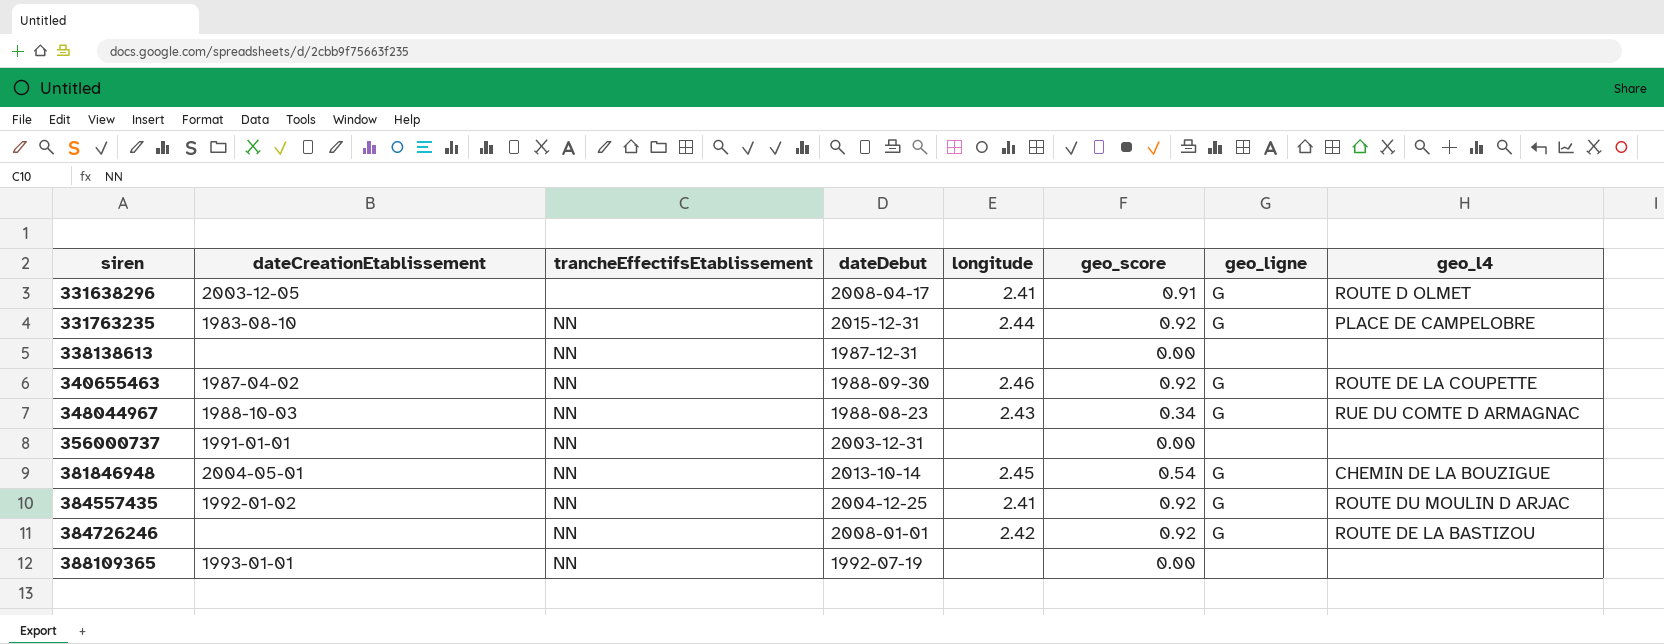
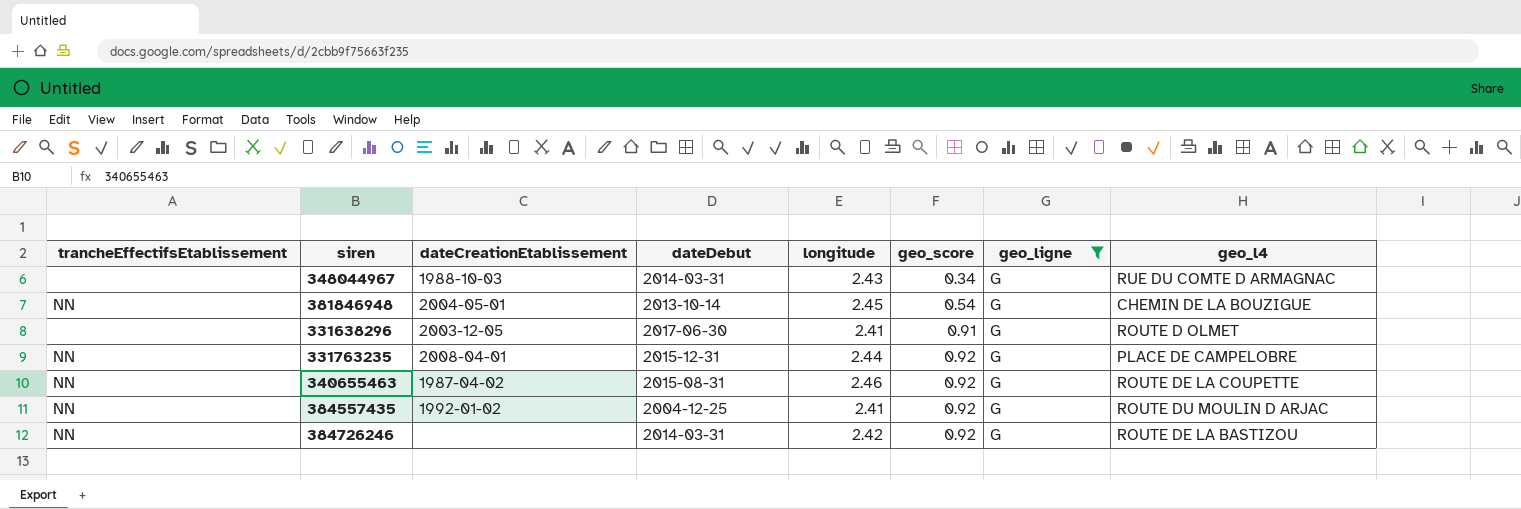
filter: none -> geo_ligne = G
row order: siren ascending -> geo_score ascending
column trancheEffectifsEtablissement | position: 3 -> 1
348044967 | trancheEffectifsEtablissement: NN -> none
348044967 | dateDebut: 1988-08-23 -> 2014-03-31
331638296 | dateDebut: 2008-04-17 -> 2017-06-30
331763235 | dateCreationEtablissement: 1983-08-10 -> 2008-04-01
340655463 | dateDebut: 1988-09-30 -> 2015-08-31
384726246 | dateDebut: 2008-01-01 -> 2014-03-31

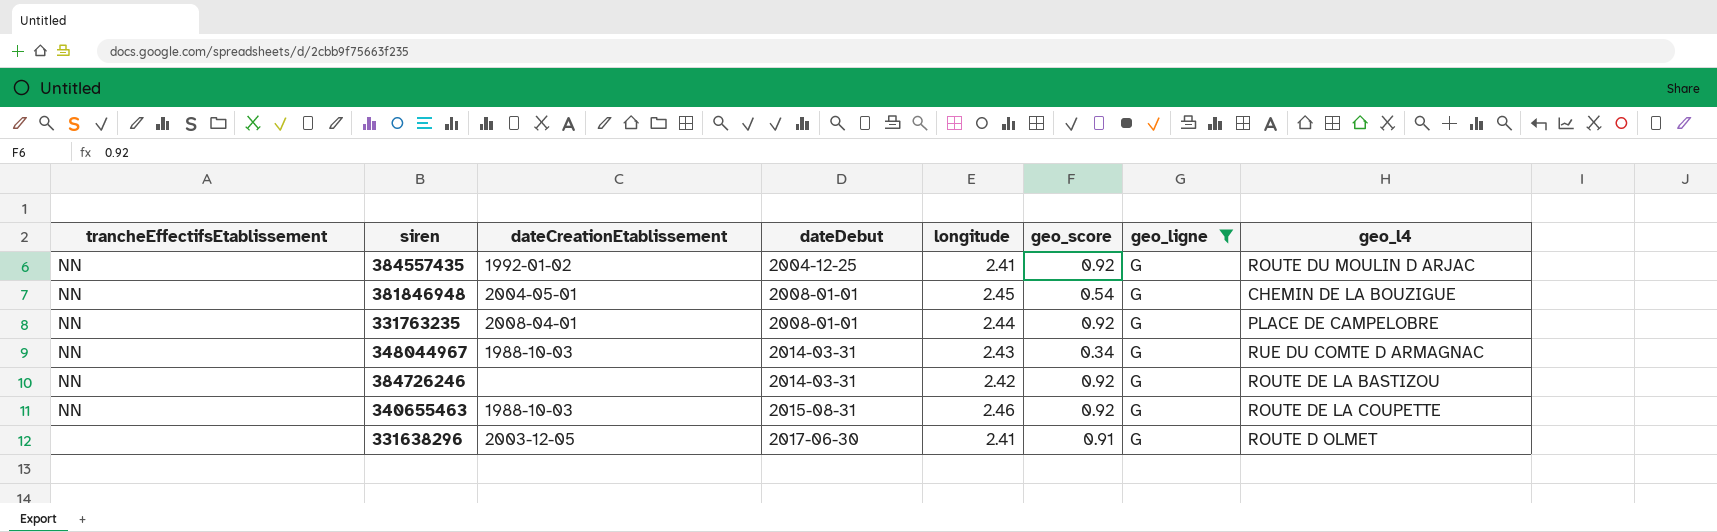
row order: geo_score ascending -> dateDebut ascending
381846948 | dateDebut: 2013-10-14 -> 2008-01-01
331763235 | dateDebut: 2015-12-31 -> 2008-01-01
348044967 | trancheEffectifsEtablissement: none -> NN
340655463 | dateCreationEtablissement: 1987-04-02 -> 1988-10-03

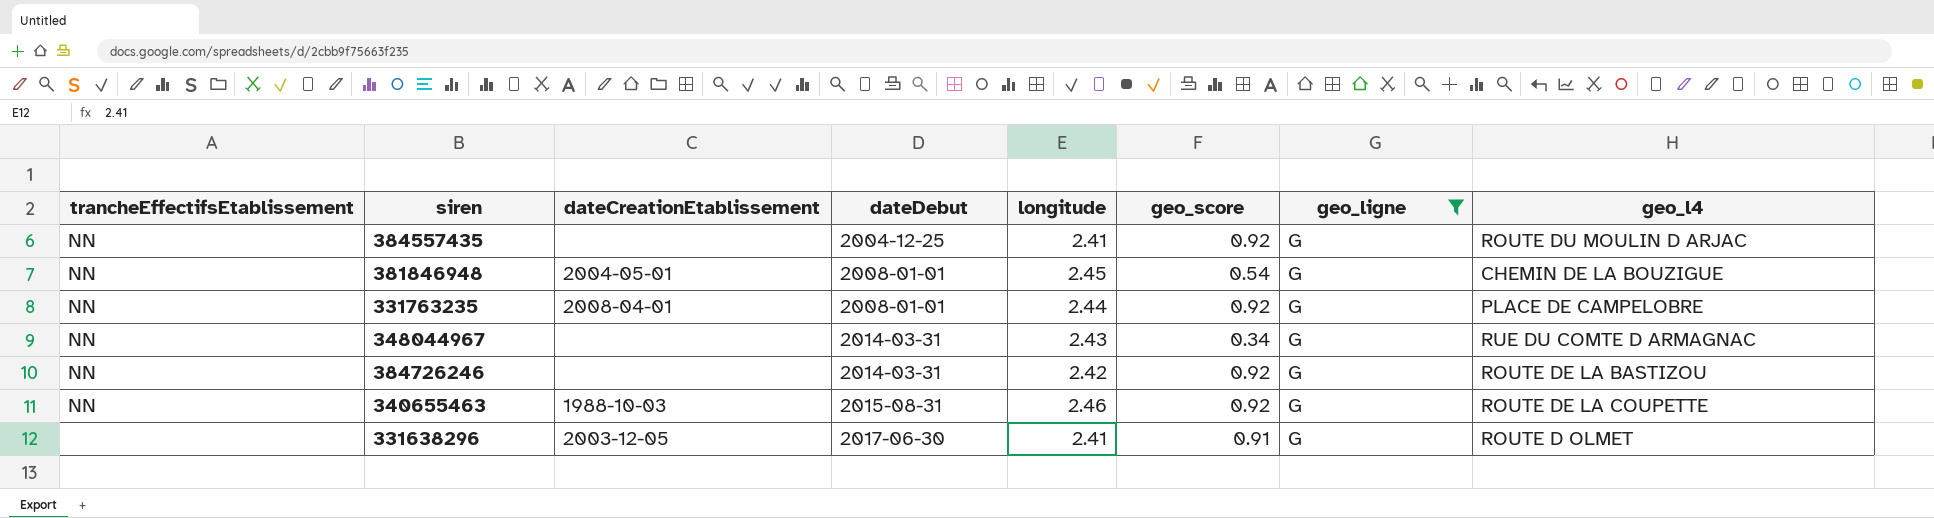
384557435 | dateCreationEtablissement: 1992-01-02 -> none
348044967 | dateCreationEtablissement: 1988-10-03 -> none

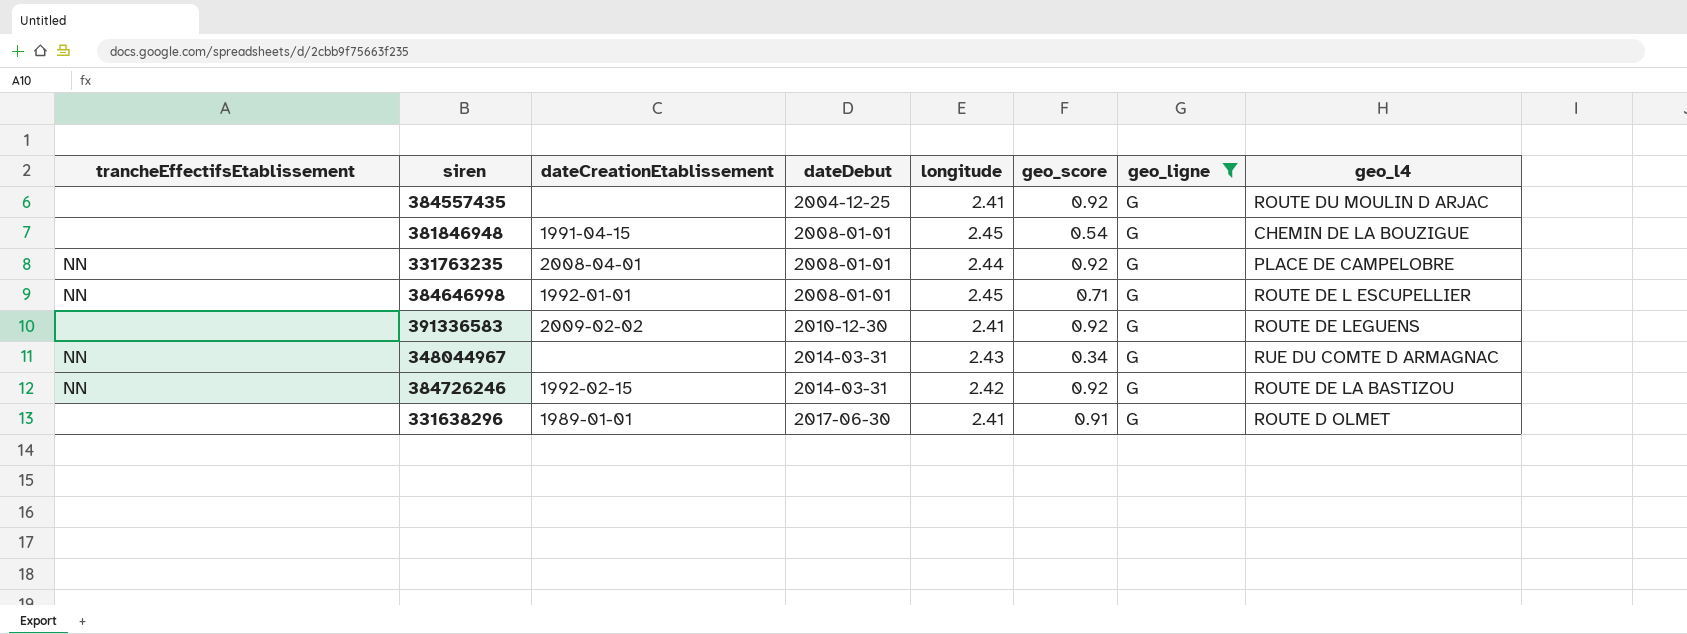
row 340655463: NN | 1988-10-03 | 2015-08-31 | 2.46 | 0.92 | G | ROUTE DE LA COUPETTE -> none
384557435 | trancheEffectifsEtablissement: NN -> none
381846948 | trancheEffectifsEtablissement: NN -> none
381846948 | dateCreationEtablissement: 2004-05-01 -> 1991-04-15
row 384646998: none -> NN | 1992-01-01 | 2008-01-01 | 2.45 | 0.71 | G | ROUTE DE L ESCUPELLIER
row 391336583: none -> none | 2009-02-02 | 2010-12-30 | 2.41 | 0.92 | G | ROUTE DE LEGUENS
384726246 | dateCreationEtablissement: none -> 1992-02-15
331638296 | dateCreationEtablissement: 2003-12-05 -> 1989-01-01

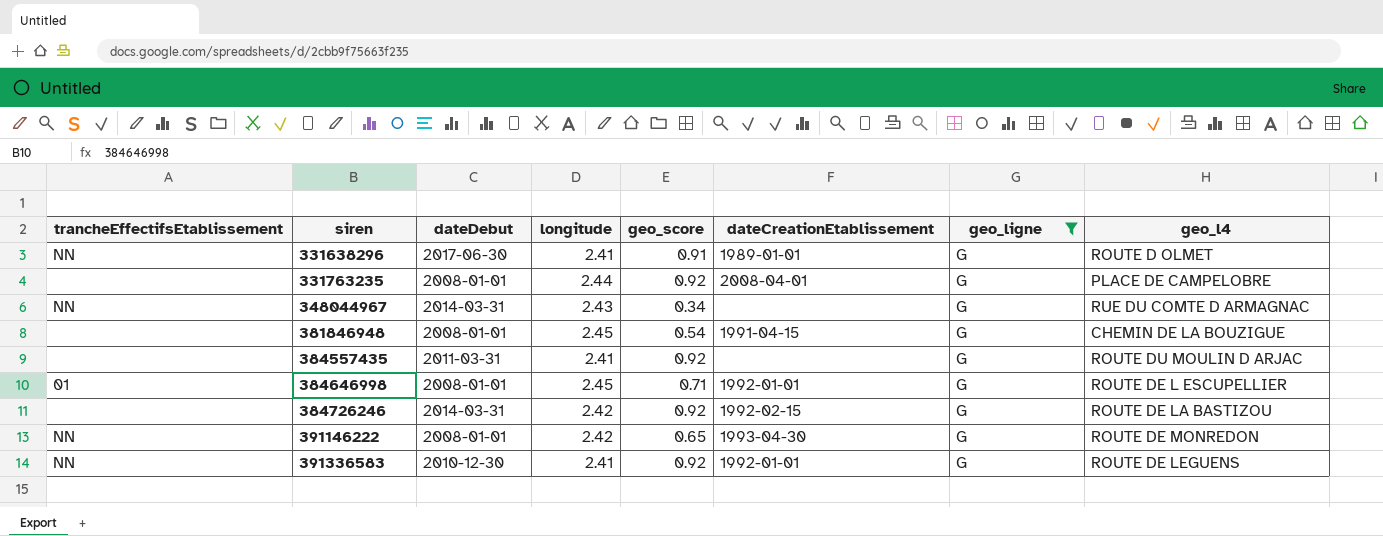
row order: dateDebut ascending -> siren ascending
column dateCreationEtablissement | position: 3 -> 6
331638296 | trancheEffectifsEtablissement: none -> NN
331763235 | trancheEffectifsEtablissement: NN -> none
384557435 | dateDebut: 2004-12-25 -> 2011-03-31
384646998 | trancheEffectifsEtablissement: NN -> 01
384726246 | trancheEffectifsEtablissement: NN -> none
row 391146222: none -> NN | 2008-01-01 | 2.42 | 0.65 | 1993-04-30 | G | ROUTE DE MONREDON
391336583 | trancheEffectifsEtablissement: none -> NN
391336583 | dateCreationEtablissement: 2009-02-02 -> 1992-01-01

